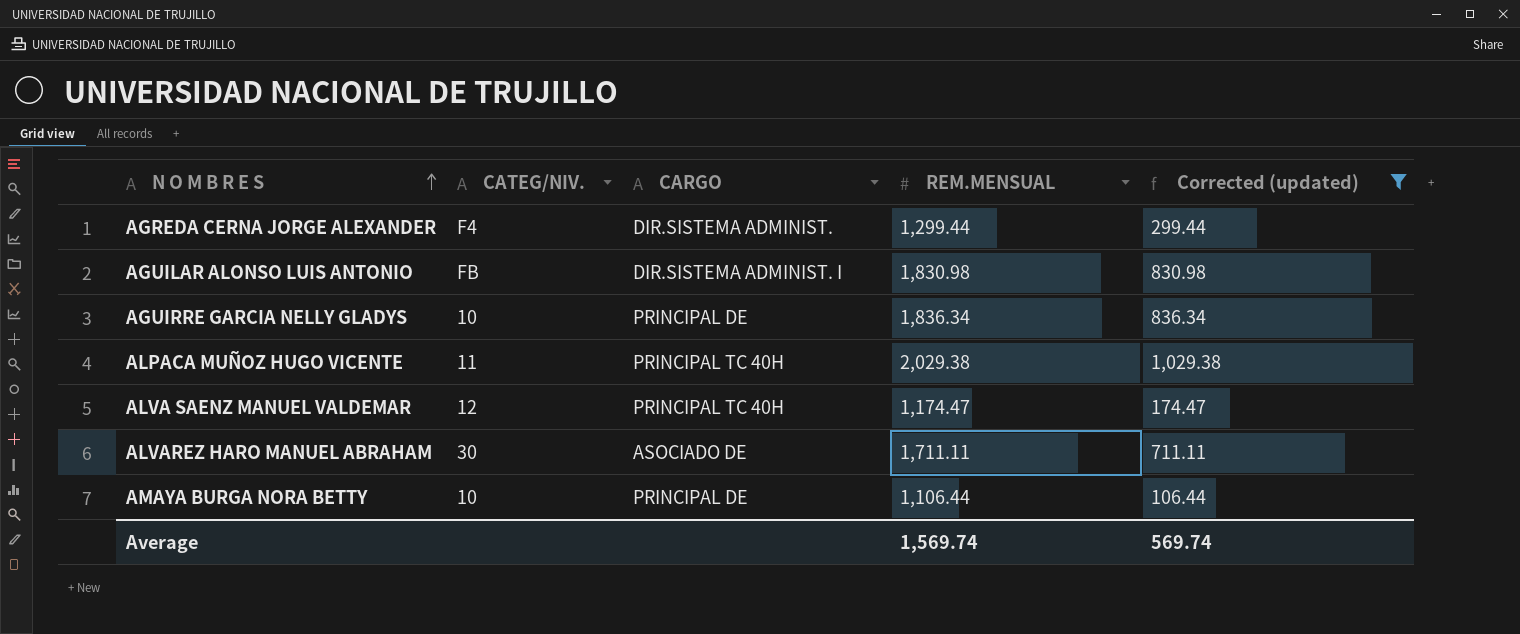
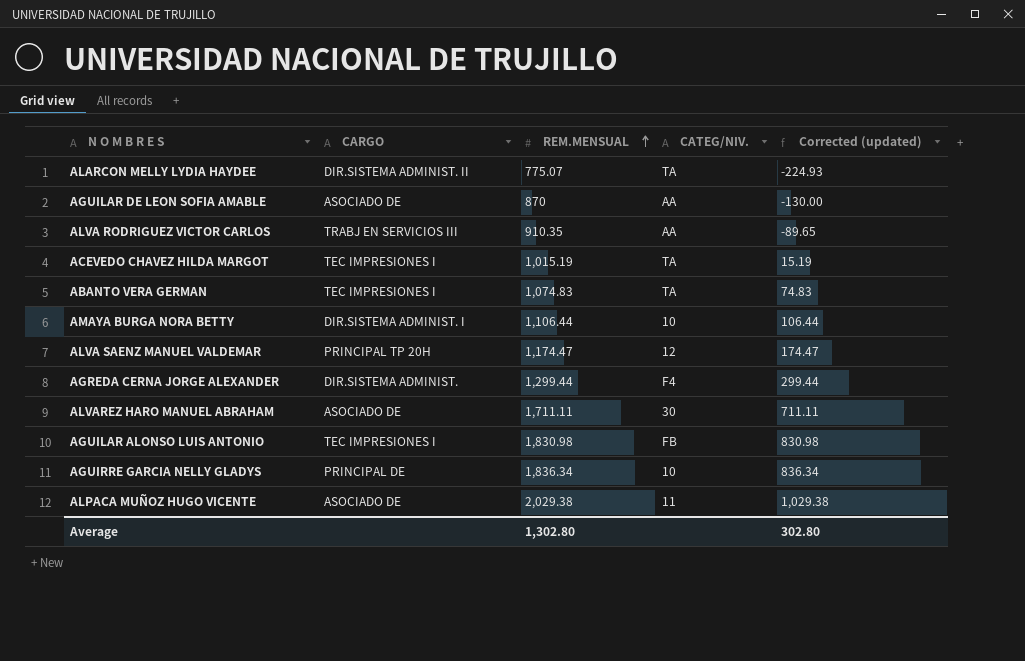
filter: Corrected (updated) >= 106.44 -> none
row order: N O M B R E S ascending -> REM.MENSUAL ascending
column CATEG/NIV. | position: 2 -> 4
AMAYA BURGA NORA BETTY | CARGO: PRINCIPAL DE -> DIR.SISTEMA ADMINIST. I
ALVA SAENZ MANUEL VALDEMAR | CARGO: PRINCIPAL TC 40H -> PRINCIPAL TP 20H
AGUILAR ALONSO LUIS ANTONIO | CARGO: DIR.SISTEMA ADMINIST. I -> TEC IMPRESIONES I
ALPACA MUÑOZ HUGO VICENTE | CARGO: PRINCIPAL TC 40H -> ASOCIADO DE
Average | REM.MENSUAL: 1,569.74 -> 1,302.80
Average | Corrected (updated): 569.74 -> 302.80

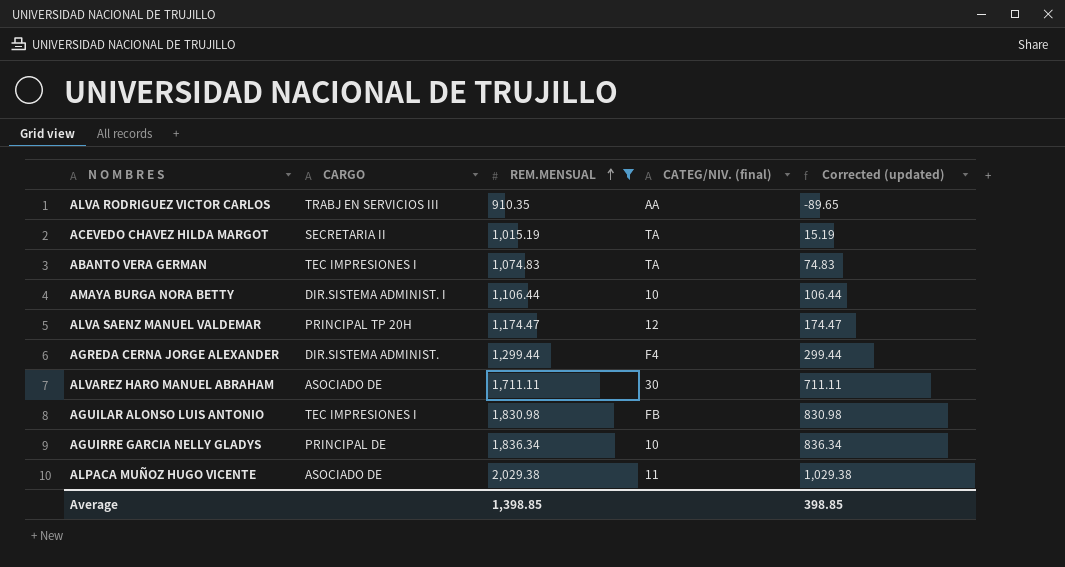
filter: none -> REM.MENSUAL >= 910.35
column name: CATEG/NIV. -> CATEG/NIV. (final)
ACEVEDO CHAVEZ HILDA MARGOT | CARGO: TEC IMPRESIONES I -> SECRETARIA II
Average | REM.MENSUAL: 1,302.80 -> 1,398.85
Average | Corrected (updated): 302.80 -> 398.85

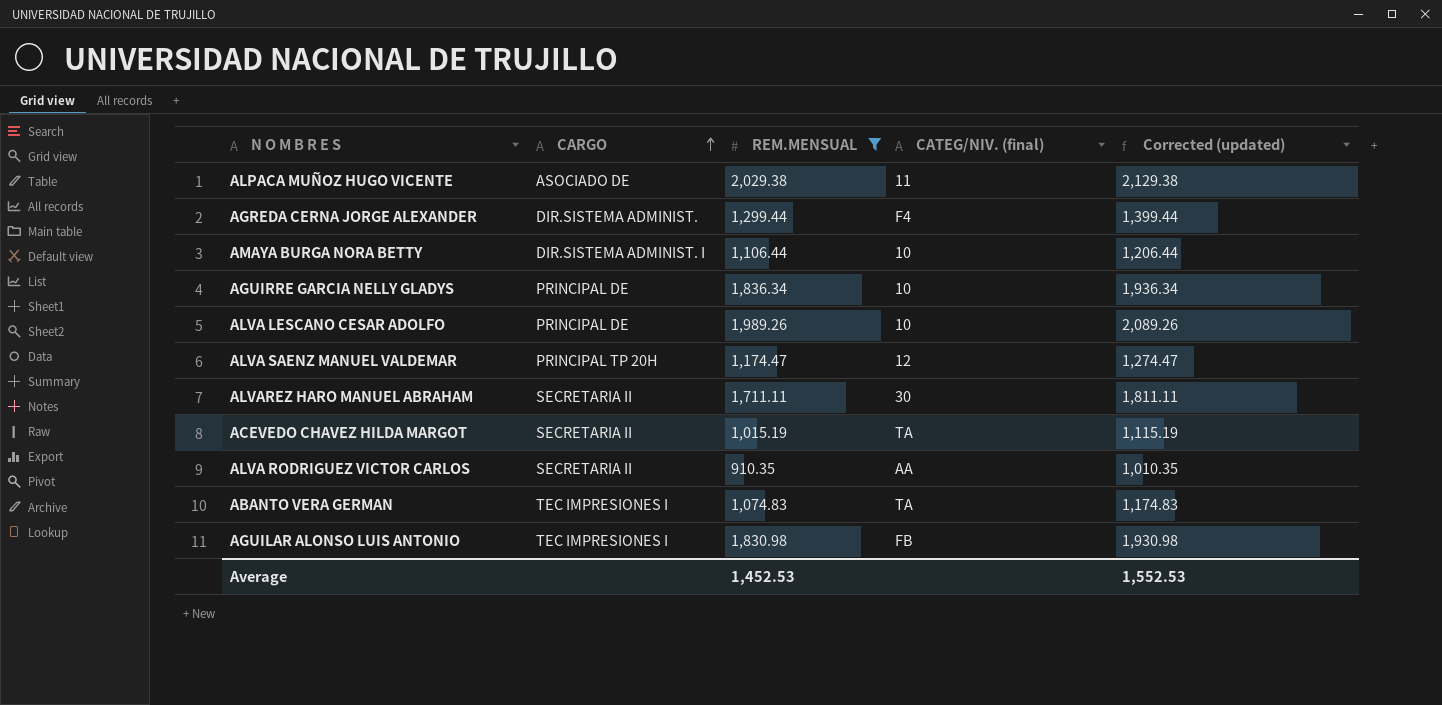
row order: REM.MENSUAL ascending -> CARGO ascending
column Corrected (updated) | formula: [REM.MENSUAL] - 1000 -> [REM.MENSUAL] + 100
row ALVA LESCANO CESAR ADOLFO: none -> PRINCIPAL DE | 1,989.26 | 10 | 2,089.26
ALVAREZ HARO MANUEL ABRAHAM | CARGO: ASOCIADO DE -> SECRETARIA II
ALVA RODRIGUEZ VICTOR CARLOS | CARGO: TRABJ EN SERVICIOS III -> SECRETARIA II
Average | REM.MENSUAL: 1,398.85 -> 1,452.53
Average | Corrected (updated): 398.85 -> 1,552.53

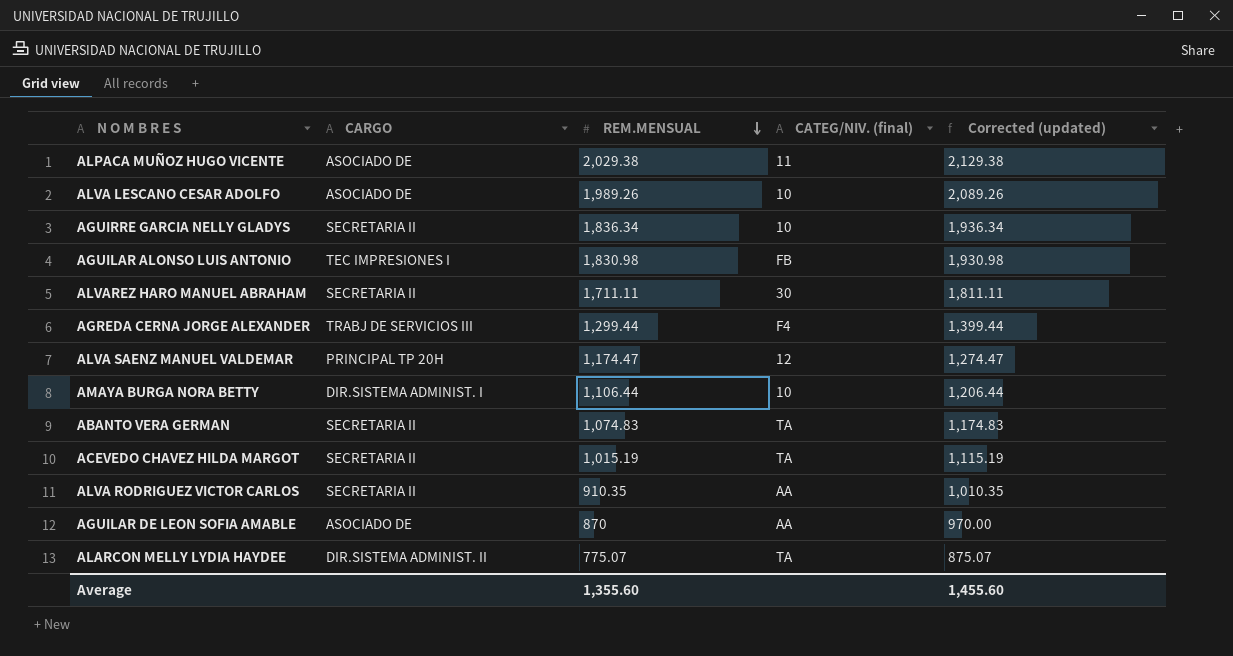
filter: REM.MENSUAL >= 910.35 -> none
row order: CARGO ascending -> REM.MENSUAL descending
ALVA LESCANO CESAR ADOLFO | CARGO: PRINCIPAL DE -> ASOCIADO DE
AGUIRRE GARCIA NELLY GLADYS | CARGO: PRINCIPAL DE -> SECRETARIA II
AGREDA CERNA JORGE ALEXANDER | CARGO: DIR.SISTEMA ADMINIST. -> TRABJ DE SERVICIOS III
ABANTO VERA GERMAN | CARGO: TEC IMPRESIONES I -> SECRETARIA II
Average | REM.MENSUAL: 1,452.53 -> 1,355.60
Average | Corrected (updated): 1,552.53 -> 1,455.60

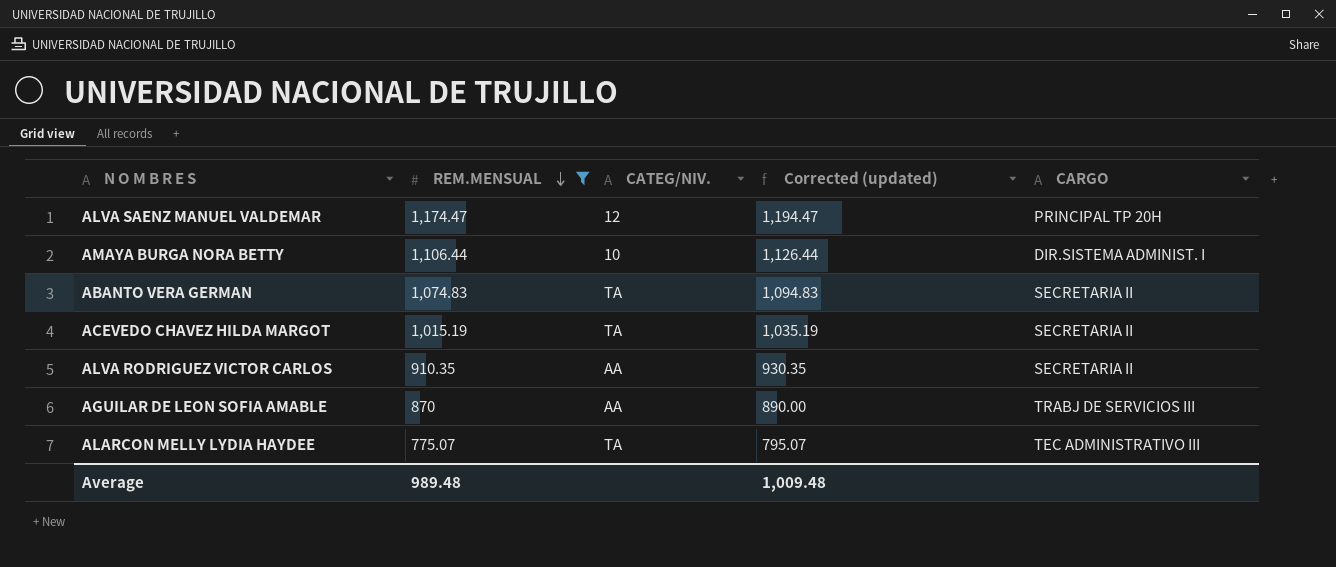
filter: none -> REM.MENSUAL <= 1,174.47
column name: CATEG/NIV. (final) -> CATEG/NIV.
column Corrected (updated) | formula: [REM.MENSUAL] + 100 -> [REM.MENSUAL] + 20
column CARGO | position: 2 -> 5
AGUILAR DE LEON SOFIA AMABLE | CARGO: ASOCIADO DE -> TRABJ DE SERVICIOS III
ALARCON MELLY LYDIA HAYDEE | CARGO: DIR.SISTEMA ADMINIST. II -> TEC ADMINISTRATIVO III
Average | REM.MENSUAL: 1,355.60 -> 989.48
Average | Corrected (updated): 1,455.60 -> 1,009.48

